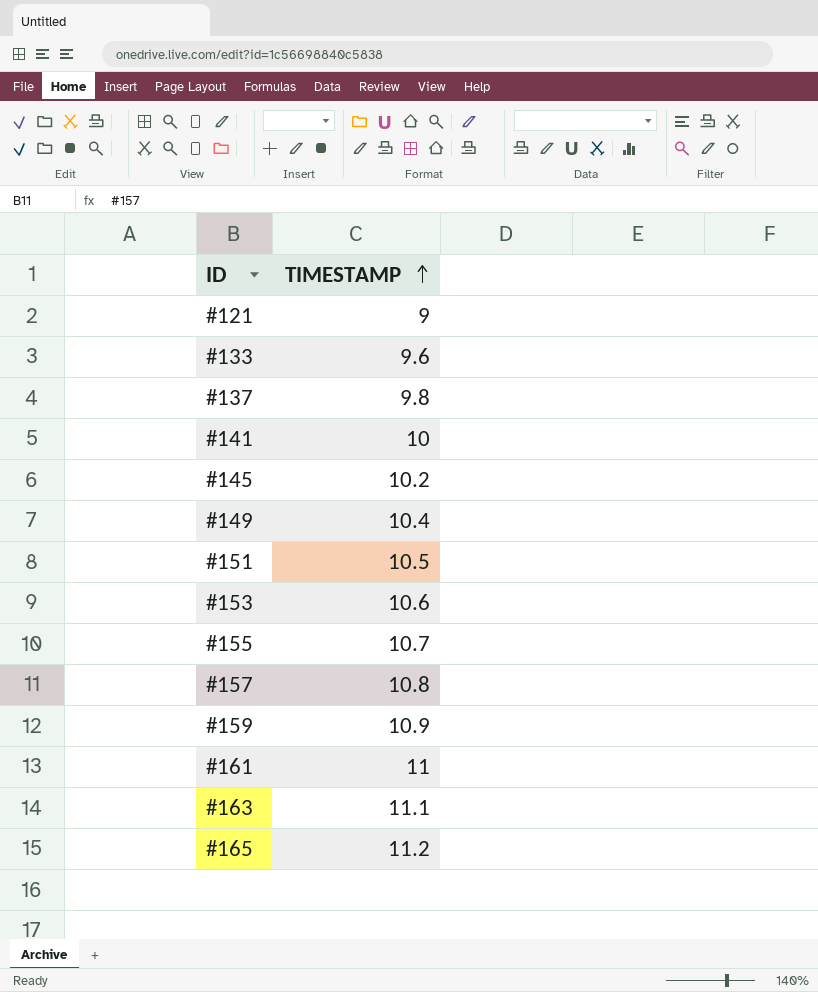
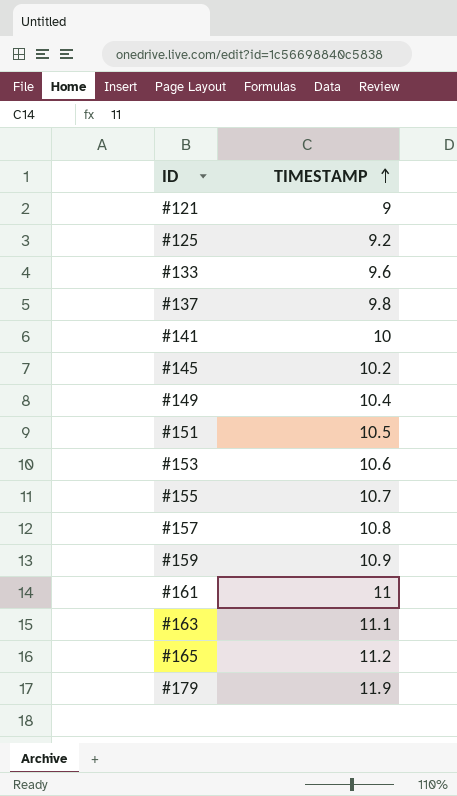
row #125: none -> 9.2
row #179: none -> 11.9

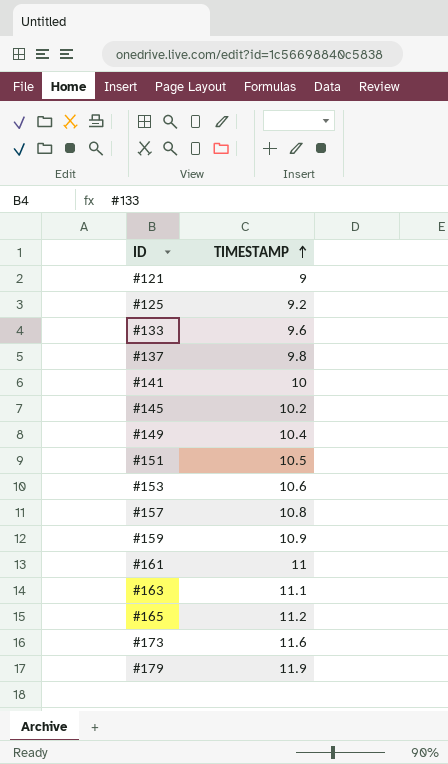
row #155: 10.7 -> none
row #173: none -> 11.6

